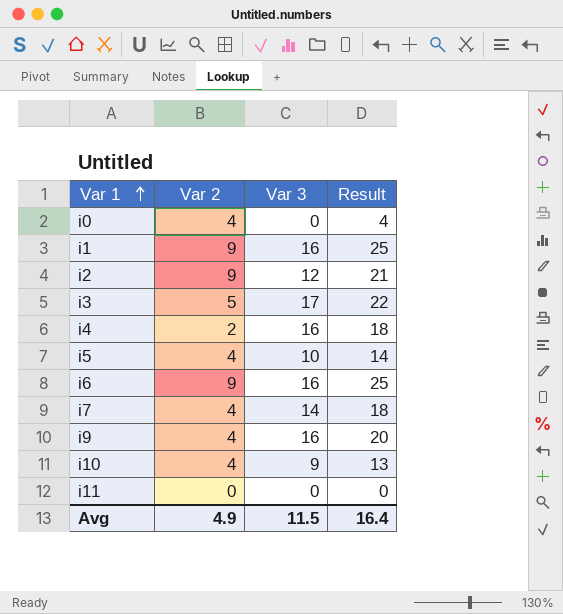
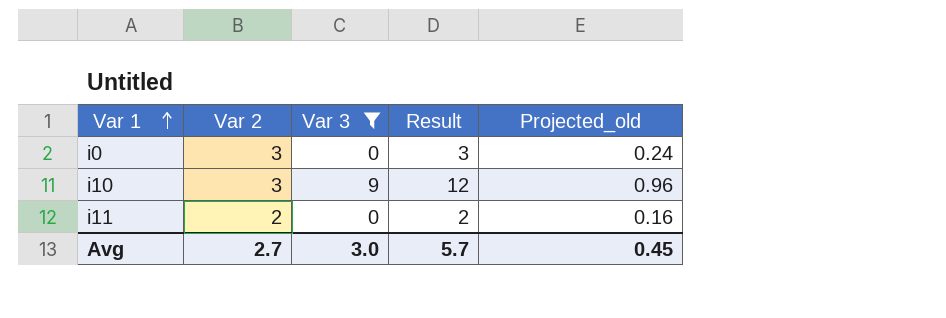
filter: none -> Var 3 <= 9
column Projected_old | formula: none -> [Result] * 0.08
i0 | Var 2: 4 -> 3
i0 | Result: 4 -> 3
i10 | Var 2: 4 -> 3
i10 | Result: 13 -> 12
i11 | Var 2: 0 -> 2
i11 | Result: 0 -> 2
Avg | Var 2: 4.9 -> 2.7
Avg | Var 3: 11.5 -> 3.0
Avg | Result: 16.4 -> 5.7

